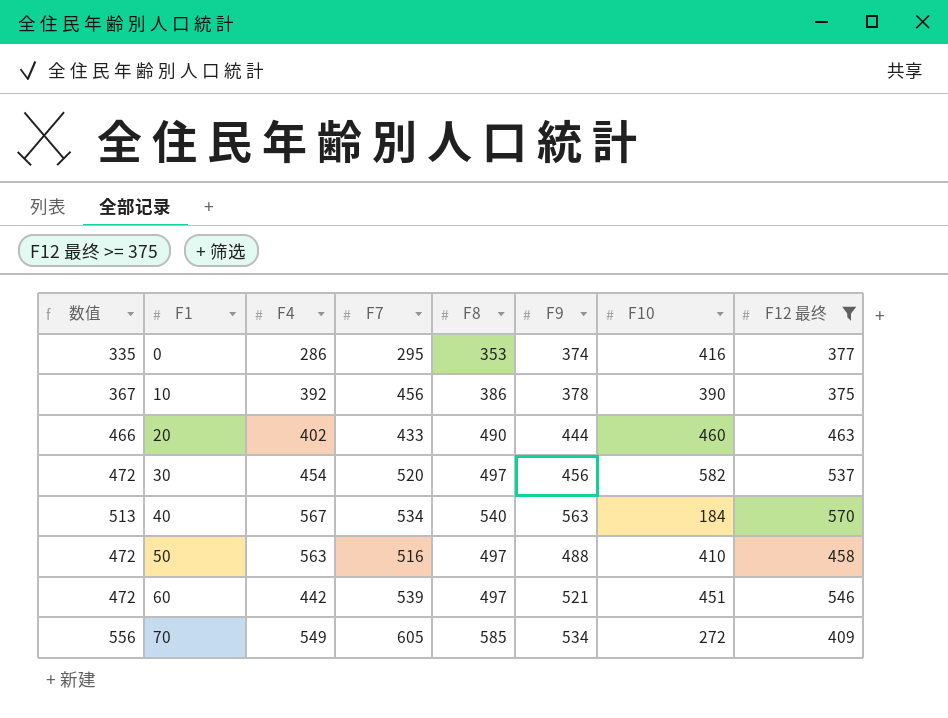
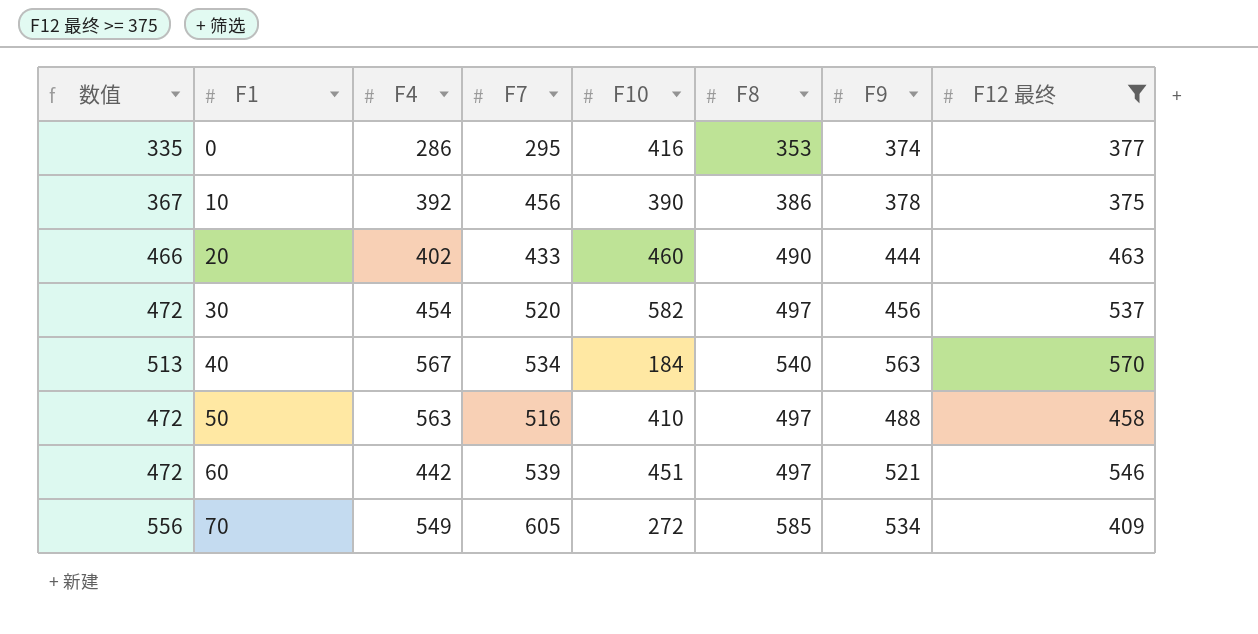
column F10 | position: 7 -> 5

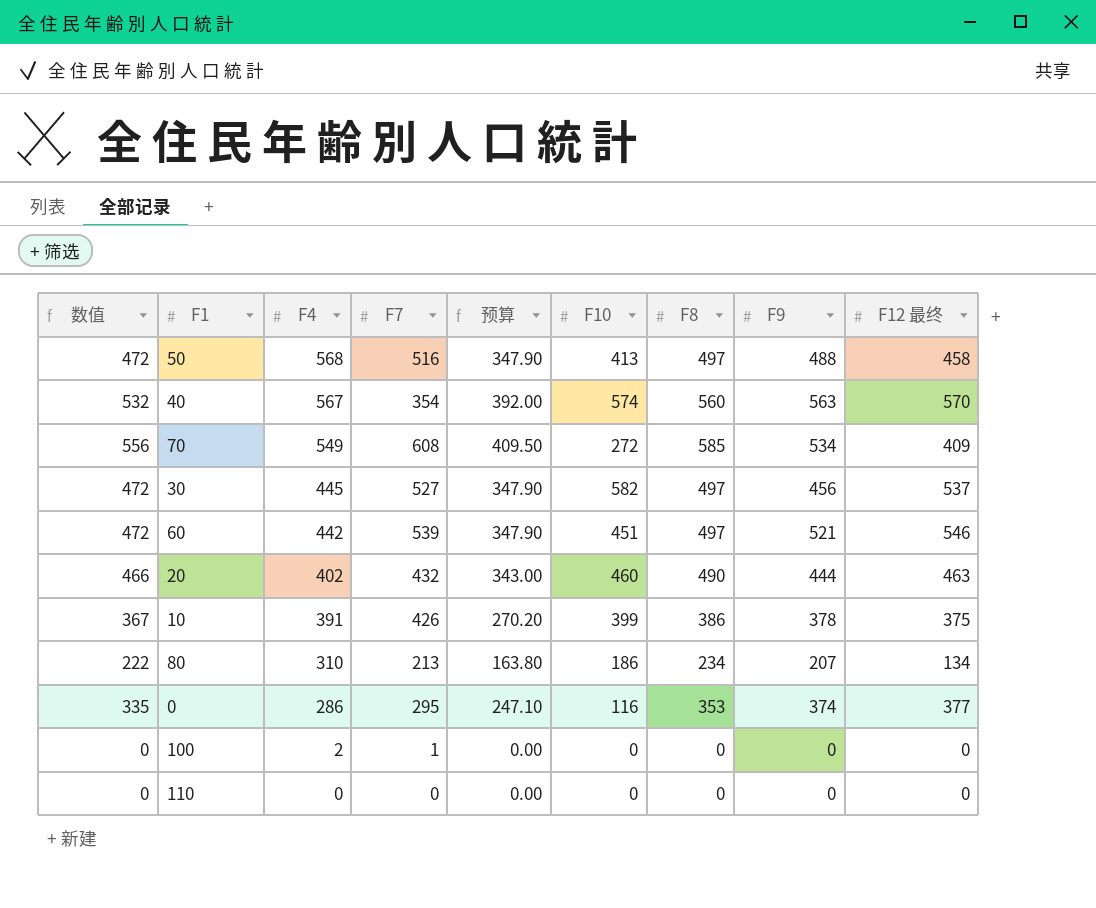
filter: F12 最终 >= 375 -> none
row order: F1 ascending -> F4 descending
column 预算 | formula: none -> [F8] * 0.7
50 | F4: 563 -> 568
50 | F10: 410 -> 413
40 | 数值: 513 -> 532
40 | F7: 534 -> 354
40 | F10: 184 -> 574
40 | F8: 540 -> 560
70 | F7: 605 -> 608
30 | F4: 454 -> 445
30 | F7: 520 -> 527
20 | F7: 433 -> 432
10 | F4: 392 -> 391
10 | F7: 456 -> 426
10 | F10: 390 -> 399
0 | F10: 416 -> 116

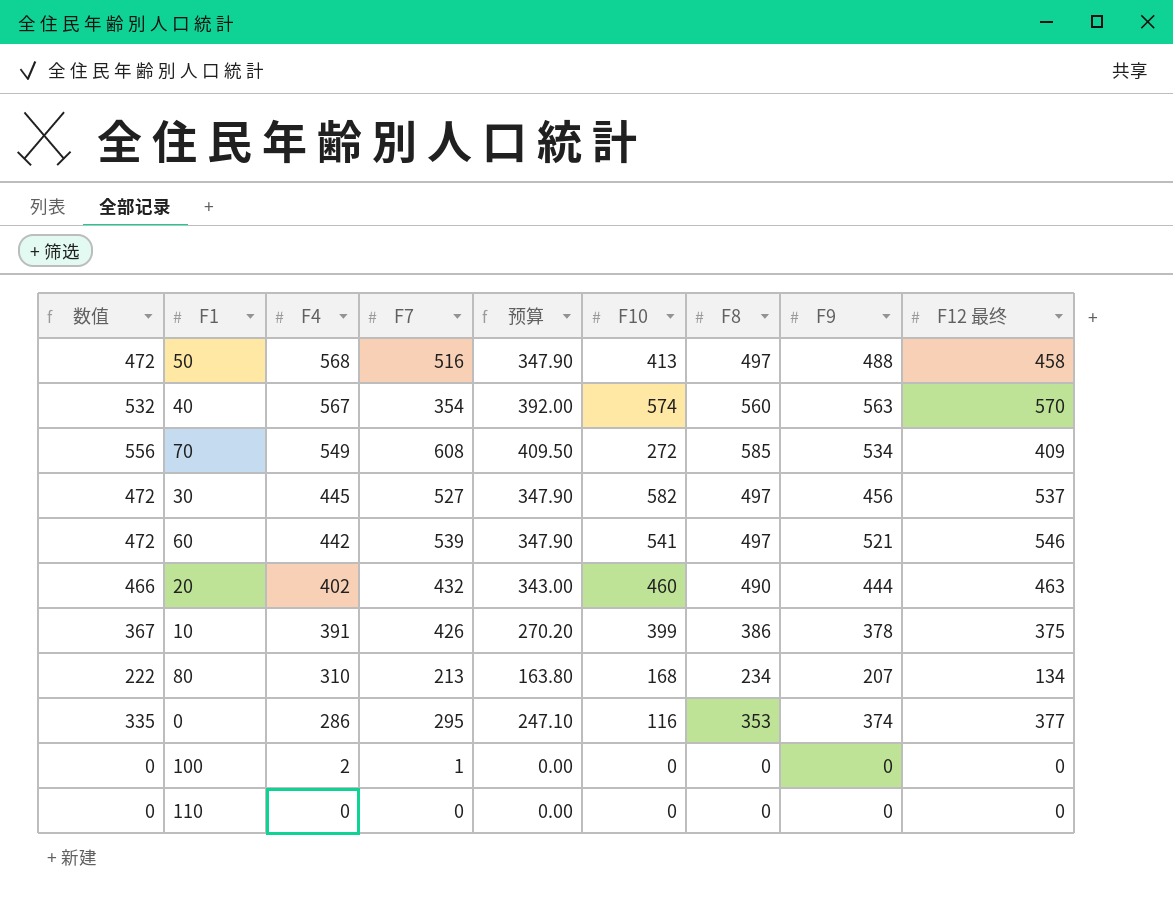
60 | F10: 451 -> 541
80 | F10: 186 -> 168

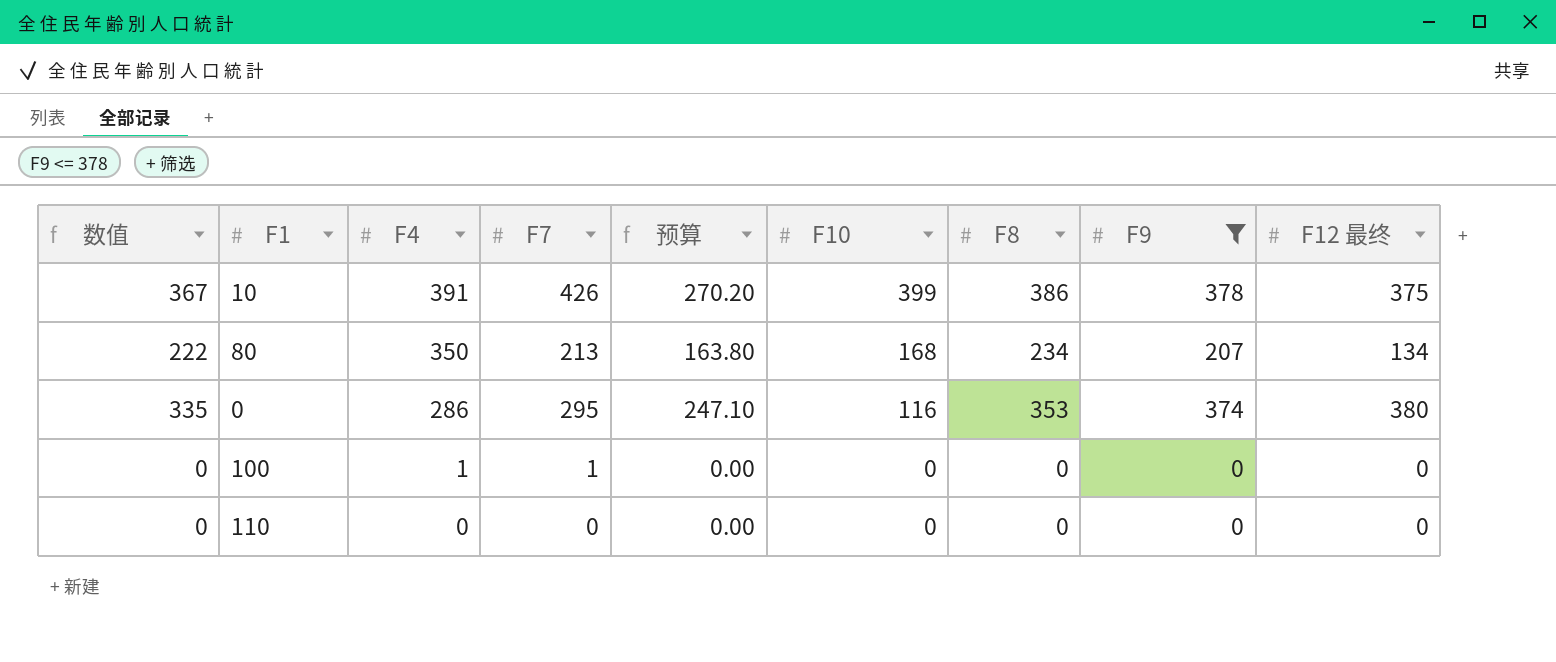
filter: none -> F9 <= 378
80 | F4: 310 -> 350
0 | F12 最终: 377 -> 380
100 | F4: 2 -> 1

